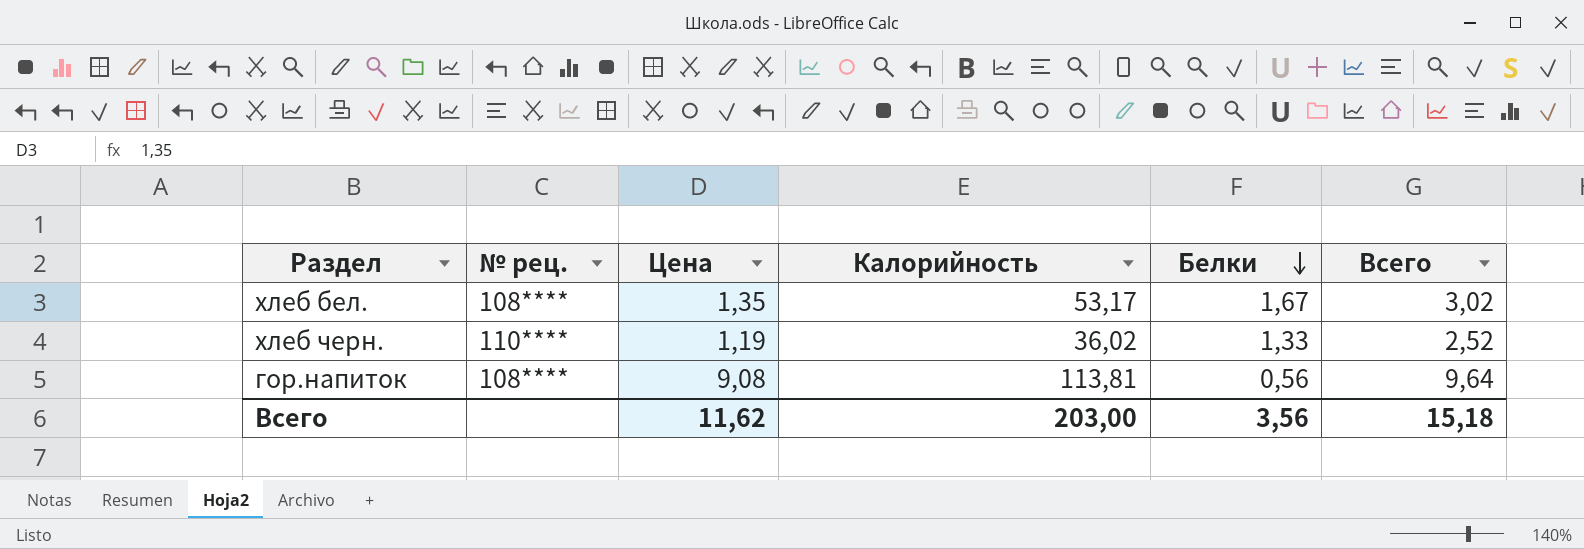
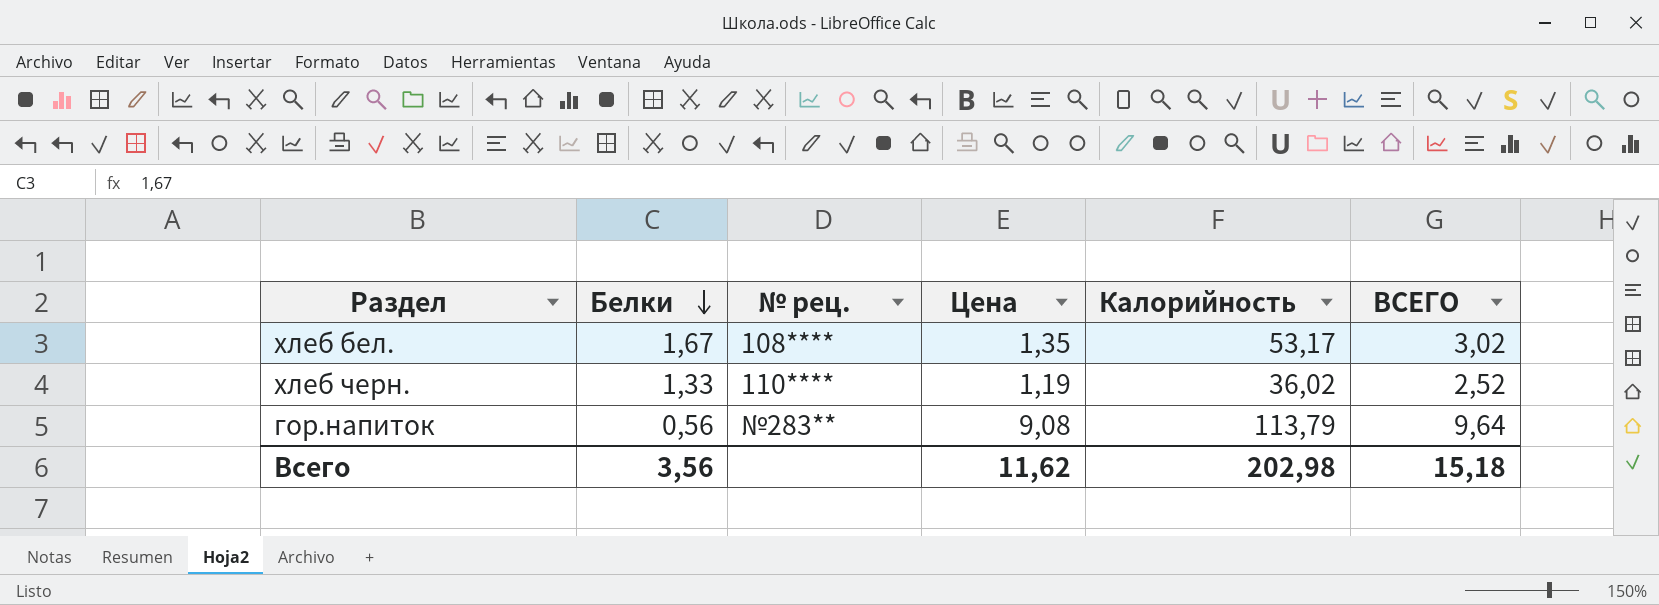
column Белки | position: 5 -> 2
column name: Всего -> ВСЕГО
гор.напиток | № рец.: 108**** -> №283**
гор.напиток | Калорийность: 113,81 -> 113,79
Всего | Калорийность: 203,00 -> 202,98

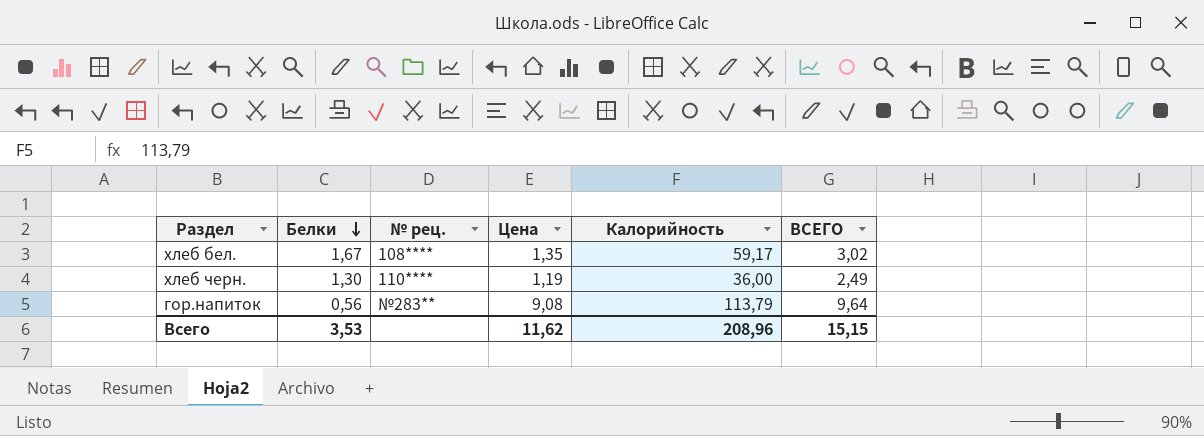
хлеб бел. | Калорийность: 53,17 -> 59,17
хлеб черн. | Белки: 1,33 -> 1,30
хлеб черн. | Калорийность: 36,02 -> 36,00
хлеб черн. | ВСЕГО: 2,52 -> 2,49
Всего | Белки: 3,56 -> 3,53
Всего | Калорийность: 202,98 -> 208,96
Всего | ВСЕГО: 15,18 -> 15,15

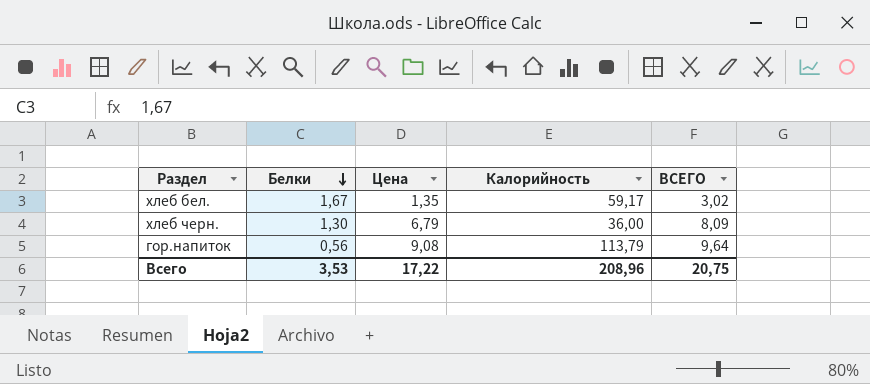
column № рец. | position: 3 -> none
хлеб черн. | Цена: 1,19 -> 6,79
хлеб черн. | ВСЕГО: 2,49 -> 8,09
Всего | Цена: 11,62 -> 17,22
Всего | ВСЕГО: 15,15 -> 20,75

